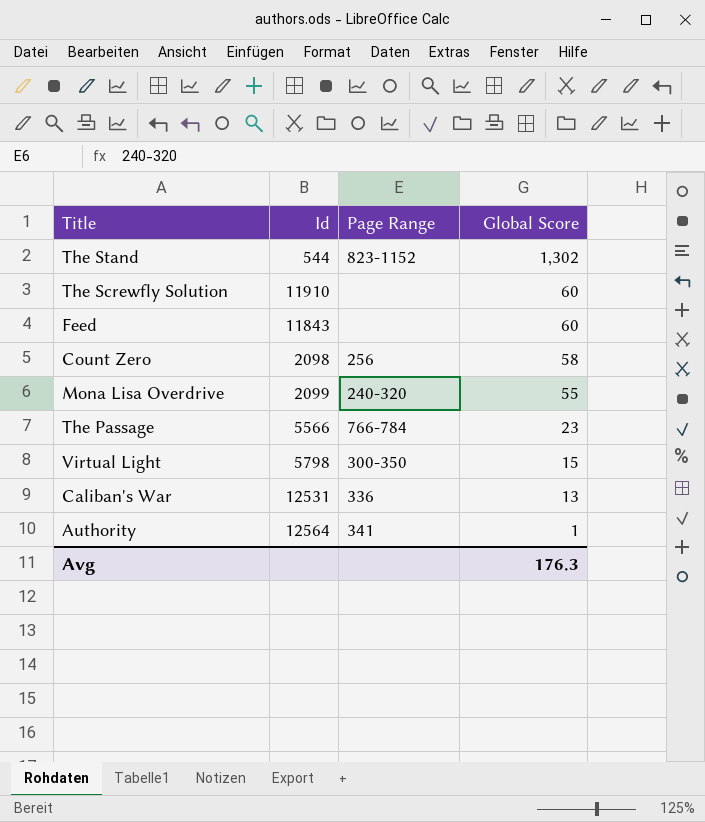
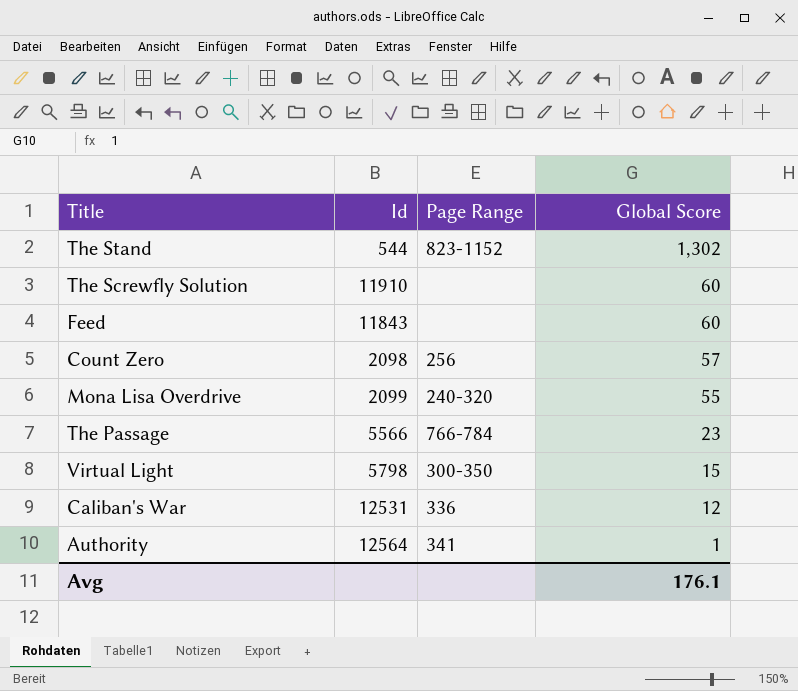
Count Zero | Global Score: 58 -> 57
Caliban's War | Global Score: 13 -> 12
Avg | Global Score: 176.3 -> 176.1

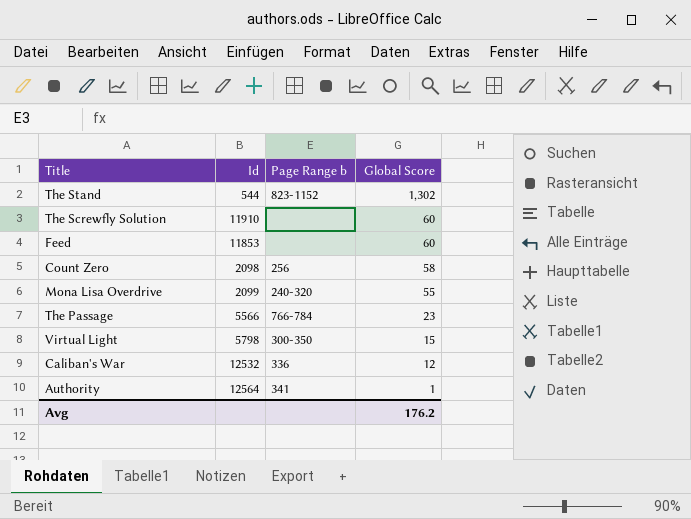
column name: Page Range -> Page Range b
Feed | Id: 11843 -> 11853
Count Zero | Global Score: 57 -> 58
Caliban's War | Id: 12531 -> 12532
Avg | Global Score: 176.1 -> 176.2

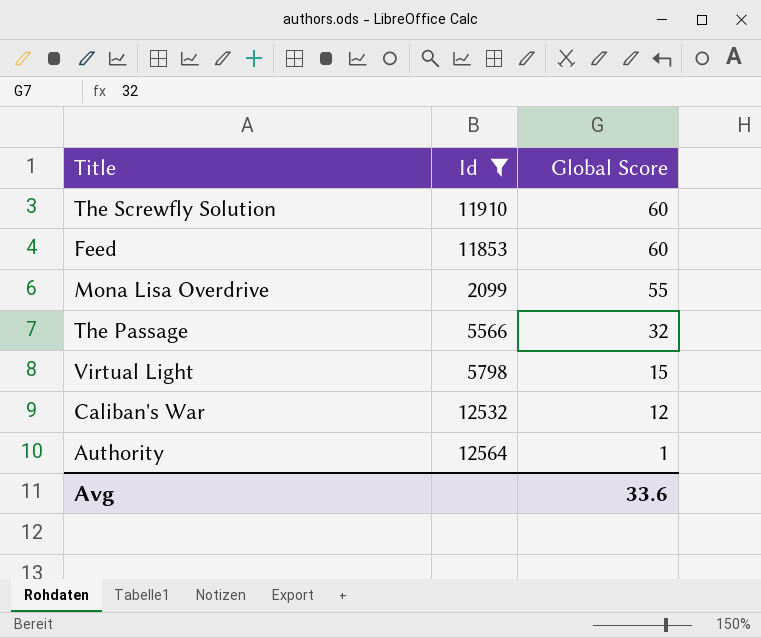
filter: none -> Id >= 2099
column Page Range b | position: 3 -> none
The Passage | Global Score: 23 -> 32
Avg | Global Score: 176.2 -> 33.6

